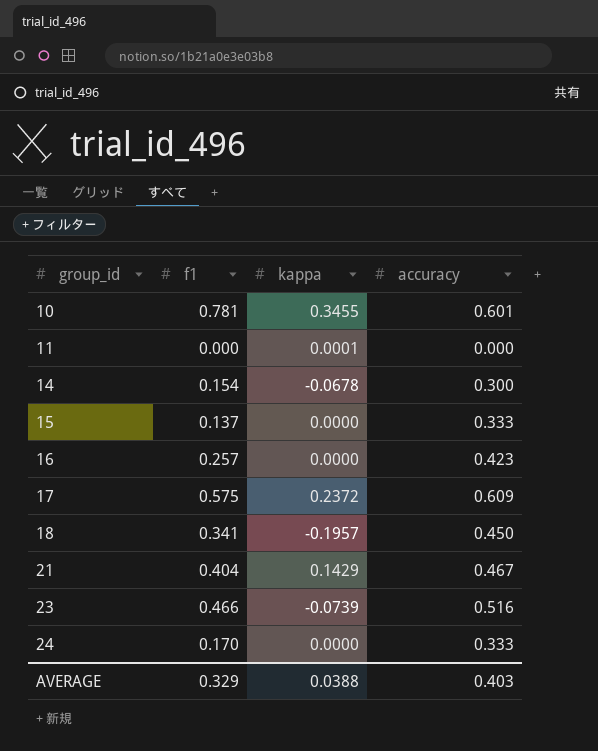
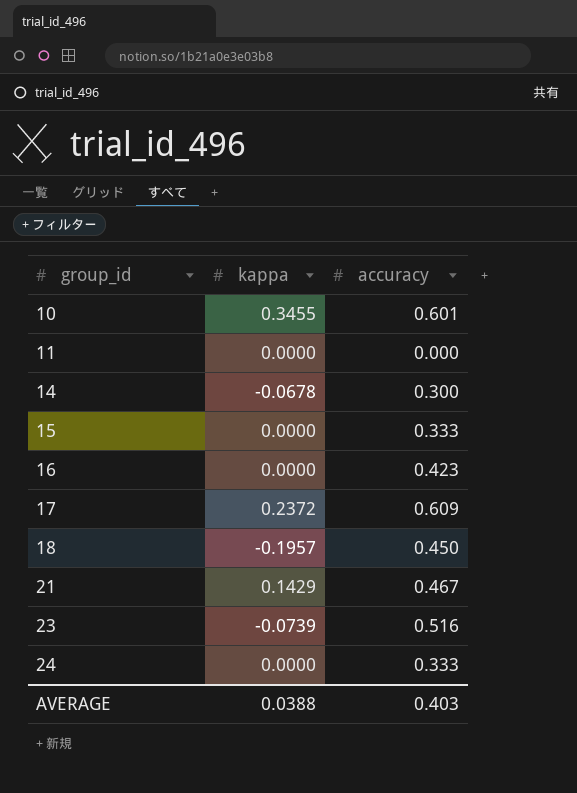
column f1 | position: 2 -> none
11 | kappa: 0.0001 -> 0.0000

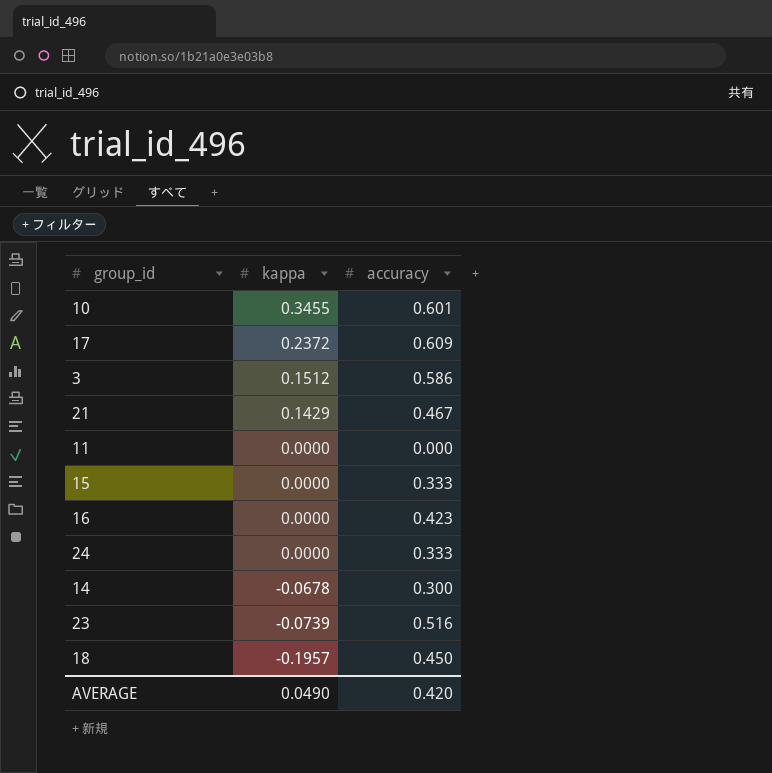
row order: group_id ascending -> kappa descending
row 3: none -> 0.1512 | 0.586
AVERAGE | kappa: 0.0388 -> 0.0490
AVERAGE | accuracy: 0.403 -> 0.420

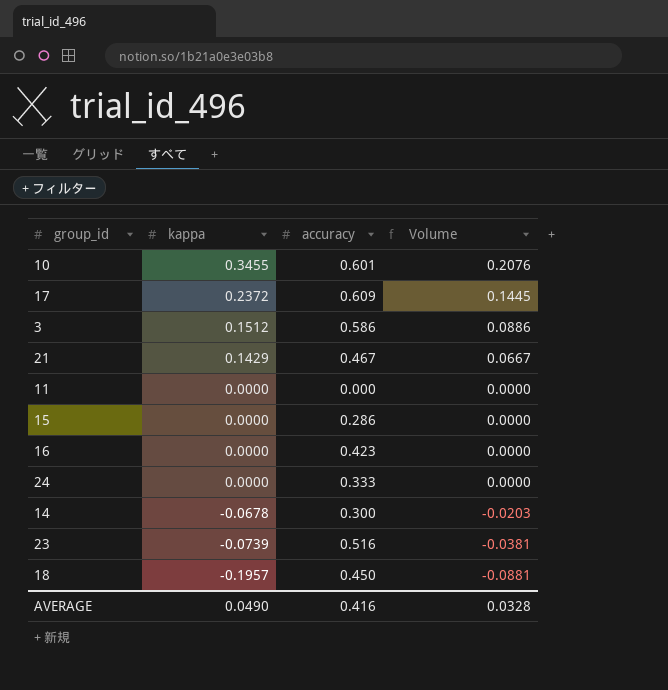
column Volume | formula: none -> [kappa] * [accuracy]
15 | accuracy: 0.333 -> 0.286
AVERAGE | accuracy: 0.420 -> 0.416

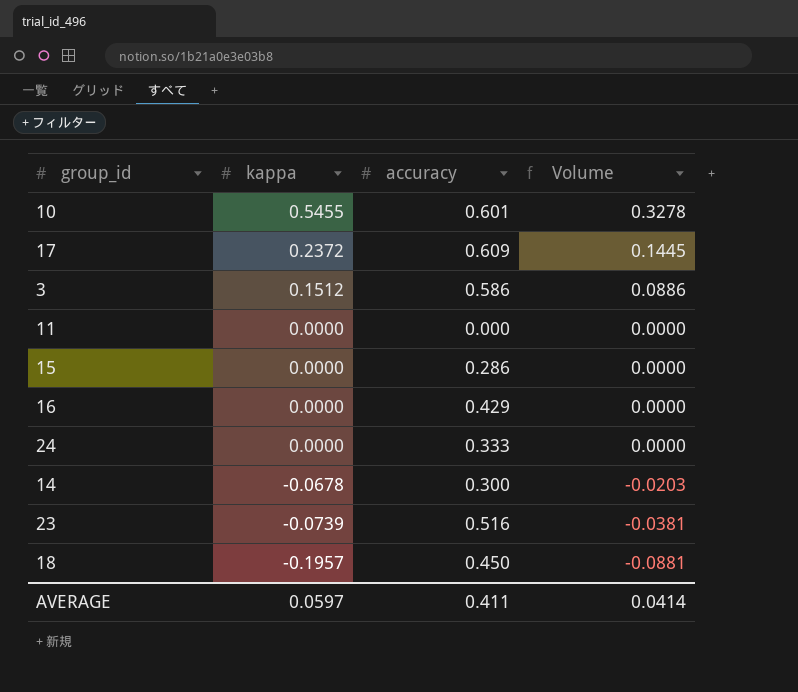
row 21: 0.1429 | 0.467 | 0.0667 -> none
10 | kappa: 0.3455 -> 0.5455
10 | Volume: 0.2076 -> 0.3278
16 | accuracy: 0.423 -> 0.429
AVERAGE | kappa: 0.0490 -> 0.0597
AVERAGE | accuracy: 0.416 -> 0.411
AVERAGE | Volume: 0.0328 -> 0.0414

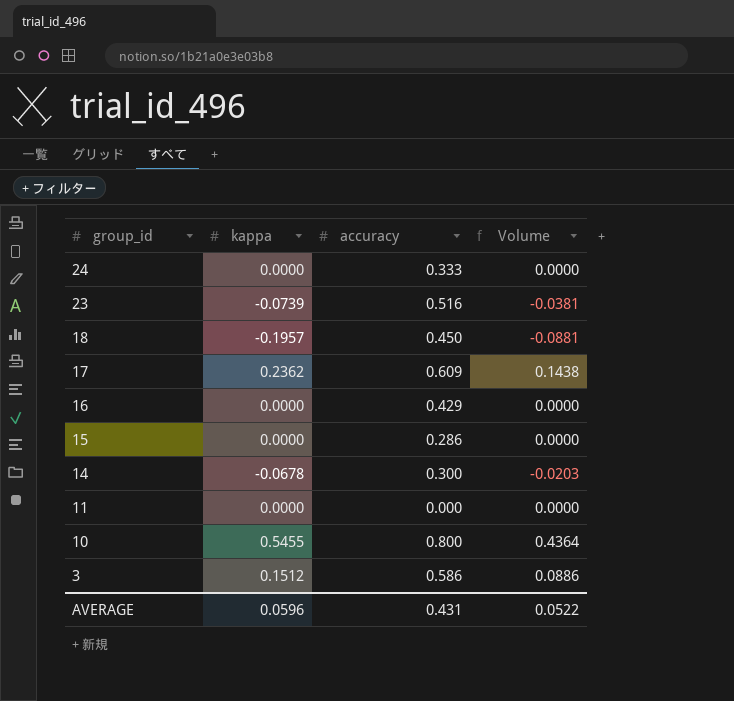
row order: kappa descending -> group_id descending
17 | kappa: 0.2372 -> 0.2362
17 | Volume: 0.1445 -> 0.1438
10 | accuracy: 0.601 -> 0.800
10 | Volume: 0.3278 -> 0.4364
AVERAGE | kappa: 0.0597 -> 0.0596
AVERAGE | accuracy: 0.411 -> 0.431
AVERAGE | Volume: 0.0414 -> 0.0522

